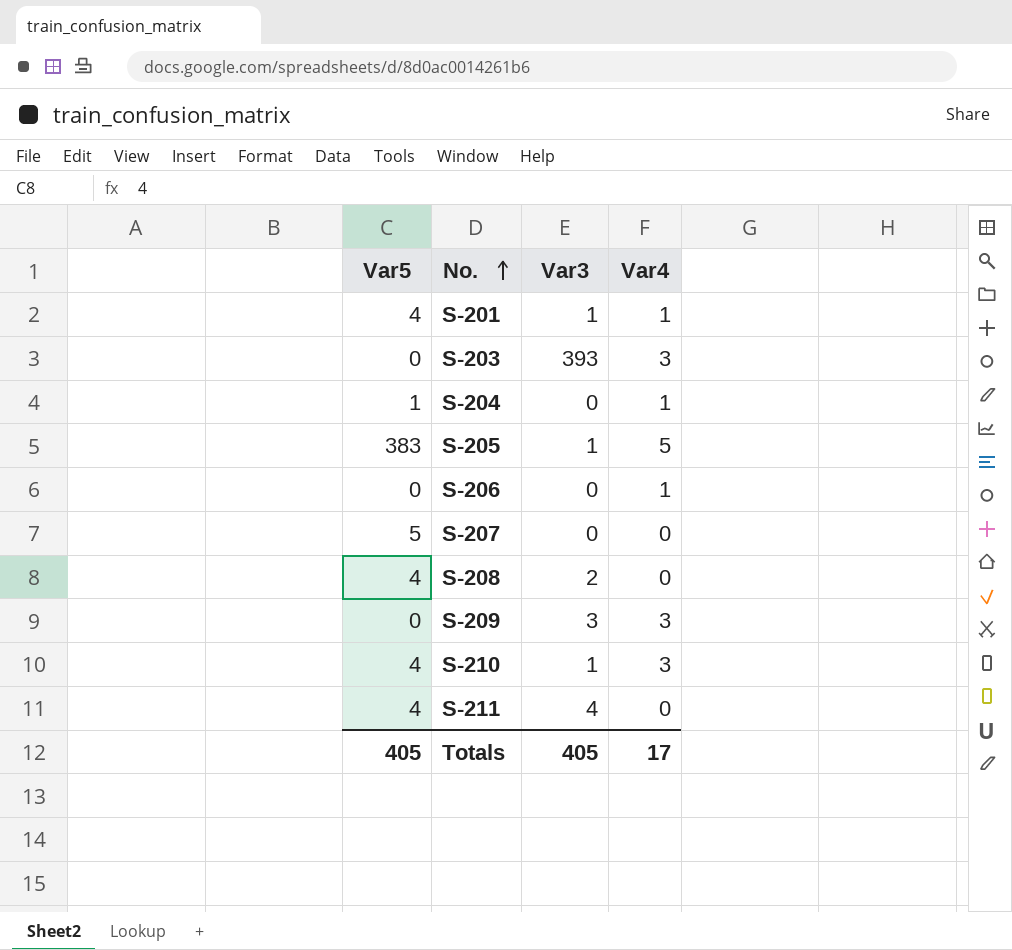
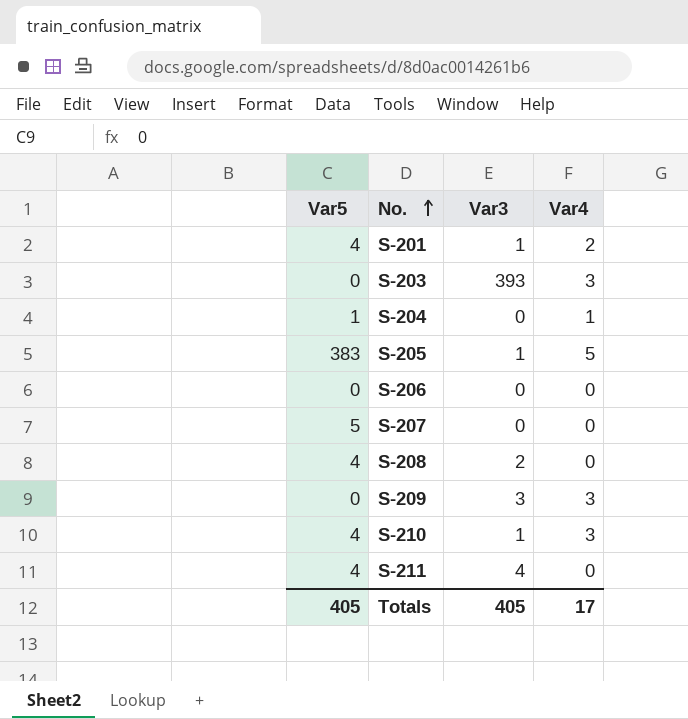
S-201 | Var4: 1 -> 2
S-206 | Var4: 1 -> 0

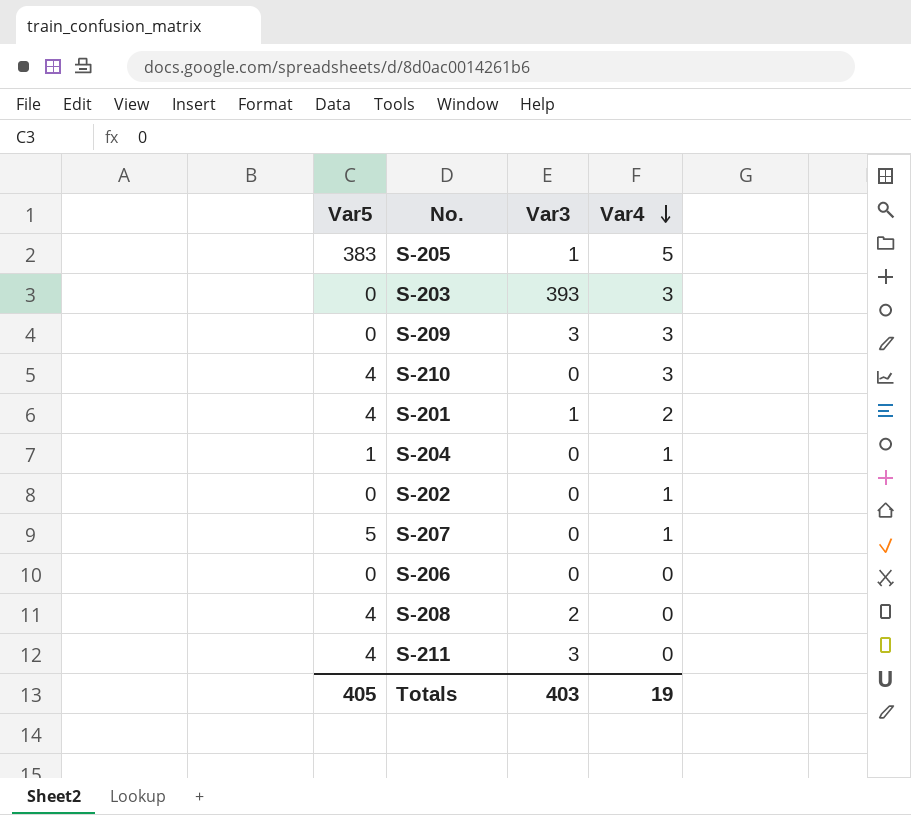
row order: No. ascending -> Var4 descending
S-210 | Var3: 1 -> 0
row S-202: none -> 0 | 0 | 1
S-207 | Var4: 0 -> 1
S-211 | Var3: 4 -> 3
Totals | Var3: 405 -> 403
Totals | Var4: 17 -> 19

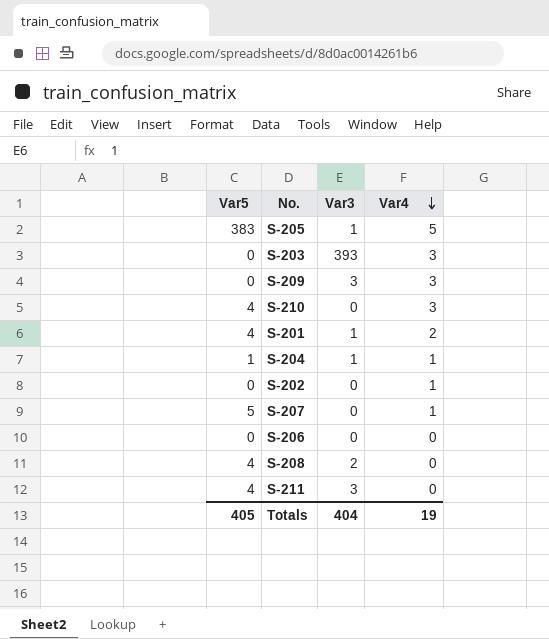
S-204 | Var3: 0 -> 1
Totals | Var3: 403 -> 404

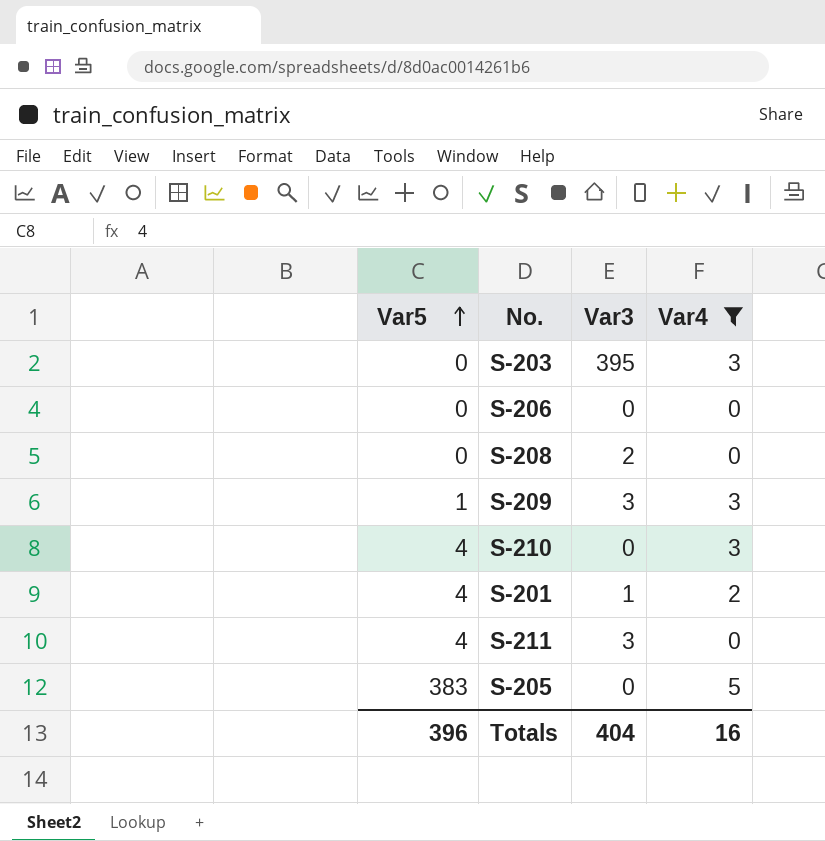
filter: none -> Var4 != 1
row order: Var4 descending -> Var5 ascending
S-203 | Var3: 393 -> 395
S-208 | Var5: 4 -> 0
S-209 | Var5: 0 -> 1
S-205 | Var3: 1 -> 0
Totals | Var5: 405 -> 396
Totals | Var4: 19 -> 16

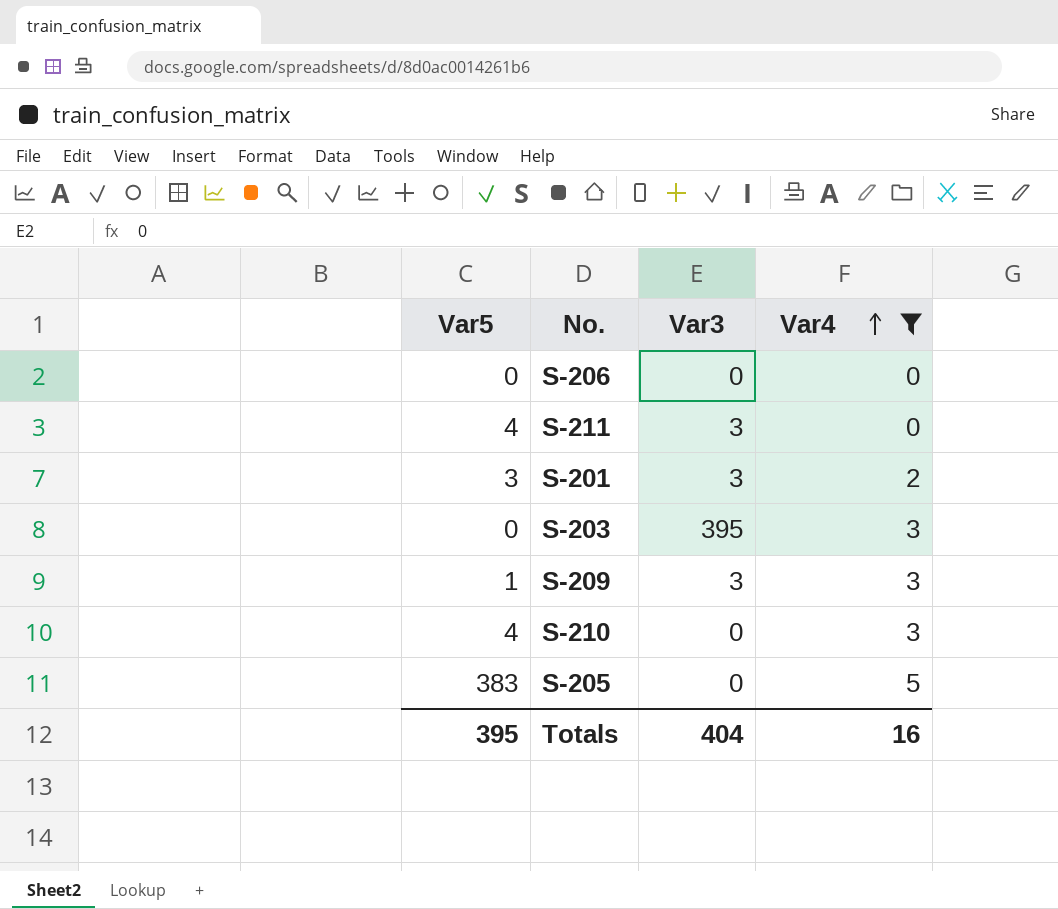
row order: Var5 ascending -> Var4 ascending
row S-208: 0 | 2 | 0 -> none
S-201 | Var5: 4 -> 3
S-201 | Var3: 1 -> 3
Totals | Var5: 396 -> 395

